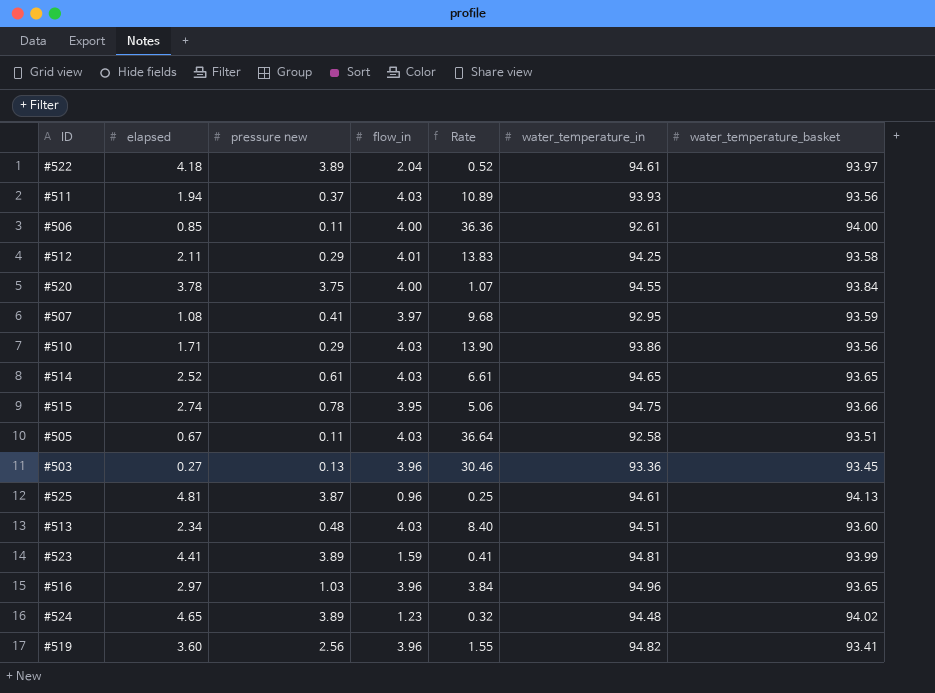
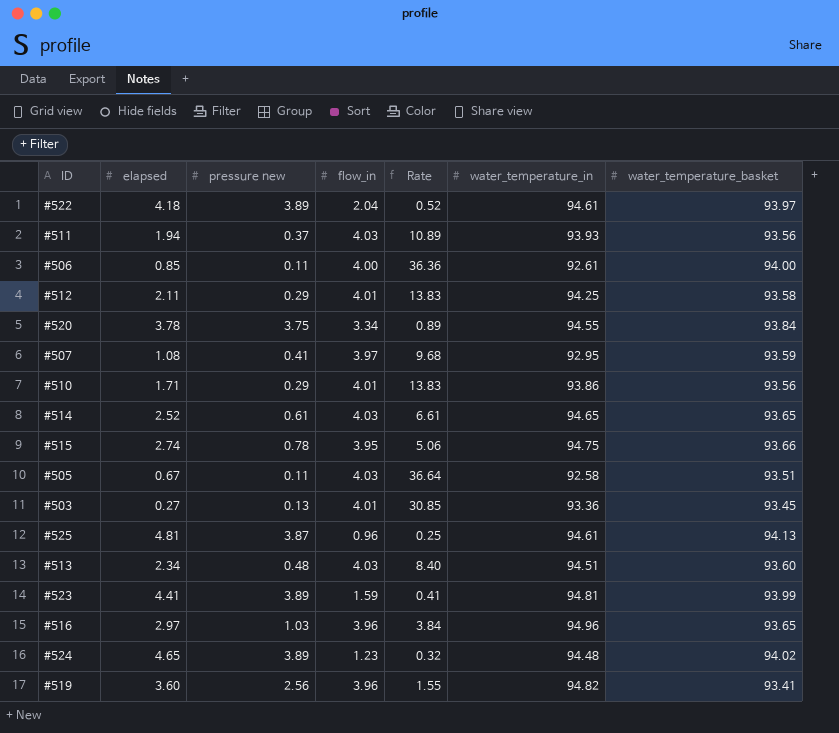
#520 | flow_in: 4.00 -> 3.34
#520 | Rate: 1.07 -> 0.89
#510 | flow_in: 4.03 -> 4.01
#510 | Rate: 13.90 -> 13.83
#503 | flow_in: 3.96 -> 4.01
#503 | Rate: 30.46 -> 30.85

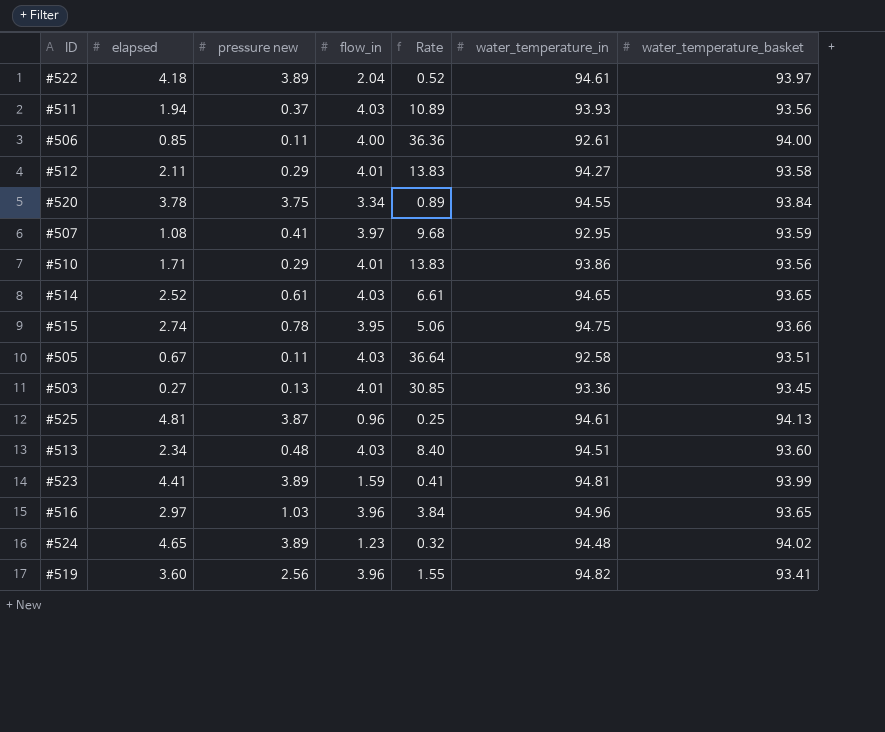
#512 | water_temperature_in: 94.25 -> 94.27

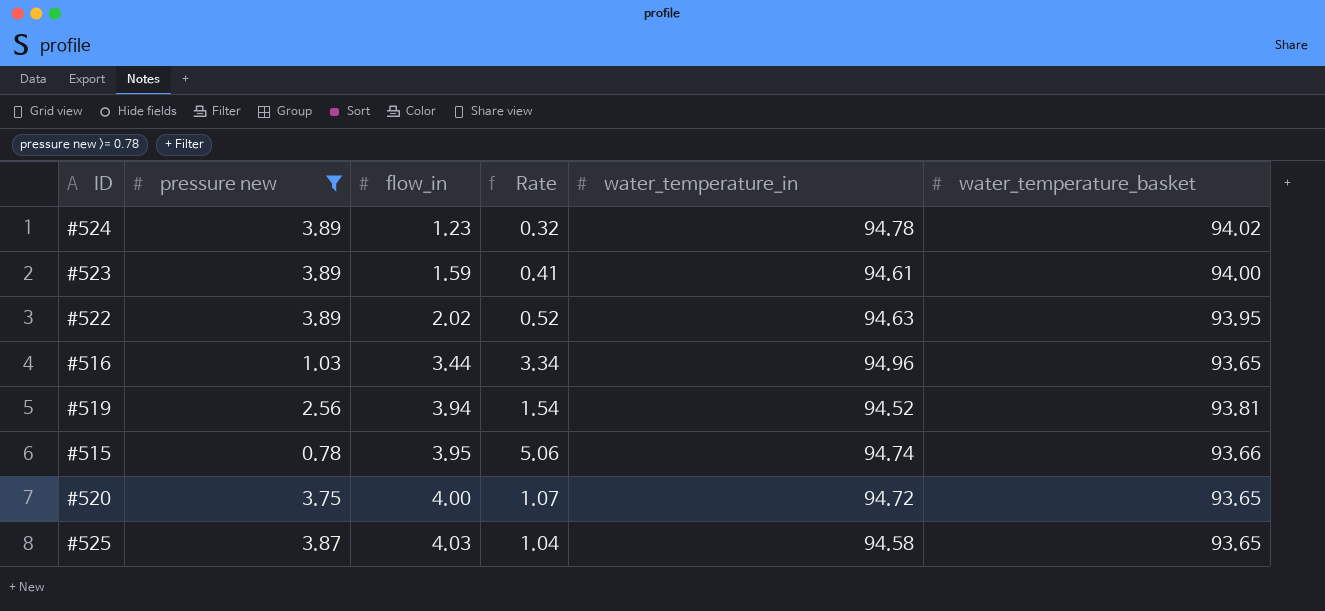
filter: none -> pressure new >= 0.78
row order: none -> flow_in ascending
column elapsed | position: 2 -> none
#524 | water_temperature_in: 94.48 -> 94.78
#523 | water_temperature_in: 94.81 -> 94.61
#523 | water_temperature_basket: 93.99 -> 94.00
#522 | flow_in: 2.04 -> 2.02
#522 | water_temperature_in: 94.61 -> 94.63
#522 | water_temperature_basket: 93.97 -> 93.95
#516 | flow_in: 3.96 -> 3.44
#516 | Rate: 3.84 -> 3.34
#519 | flow_in: 3.96 -> 3.94
#519 | Rate: 1.55 -> 1.54
#519 | water_temperature_in: 94.82 -> 94.52
#519 | water_temperature_basket: 93.41 -> 93.81
#515 | water_temperature_in: 94.75 -> 94.74
#520 | flow_in: 3.34 -> 4.00
#520 | Rate: 0.89 -> 1.07
#520 | water_temperature_in: 94.55 -> 94.72
#520 | water_temperature_basket: 93.84 -> 93.65
#525 | flow_in: 0.96 -> 4.03
#525 | Rate: 0.25 -> 1.04
#525 | water_temperature_in: 94.61 -> 94.58
#525 | water_temperature_basket: 94.13 -> 93.65

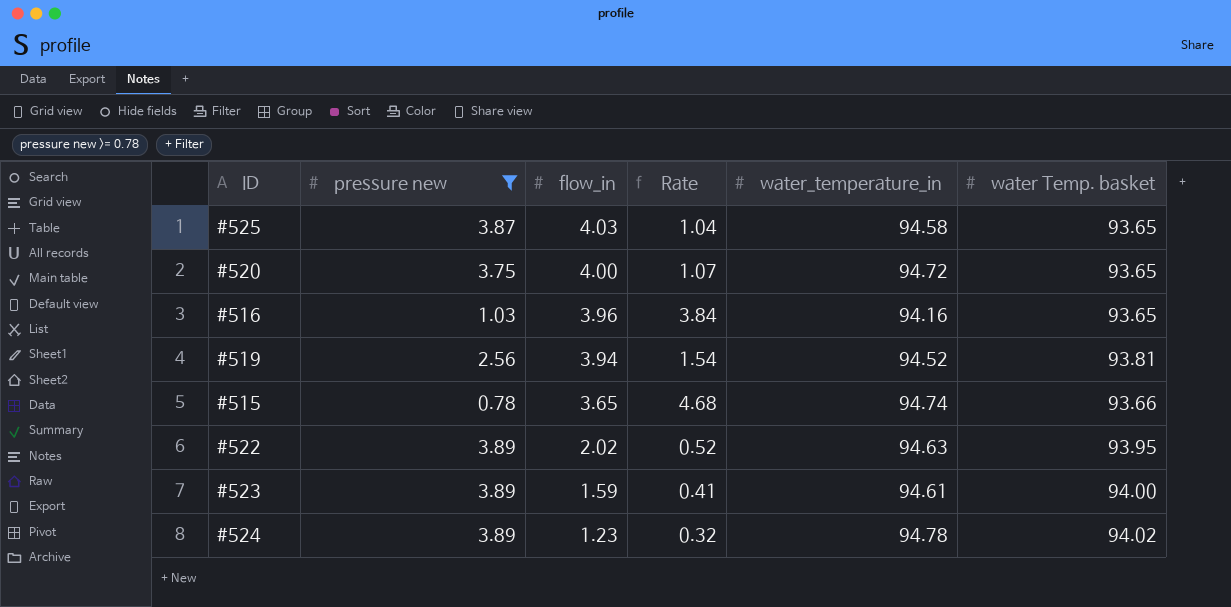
row order: flow_in ascending -> flow_in descending
column name: water_temperature_basket -> water Temp. basket
#516 | flow_in: 3.44 -> 3.96
#516 | Rate: 3.34 -> 3.84
#516 | water_temperature_in: 94.96 -> 94.16
#515 | flow_in: 3.95 -> 3.65
#515 | Rate: 5.06 -> 4.68

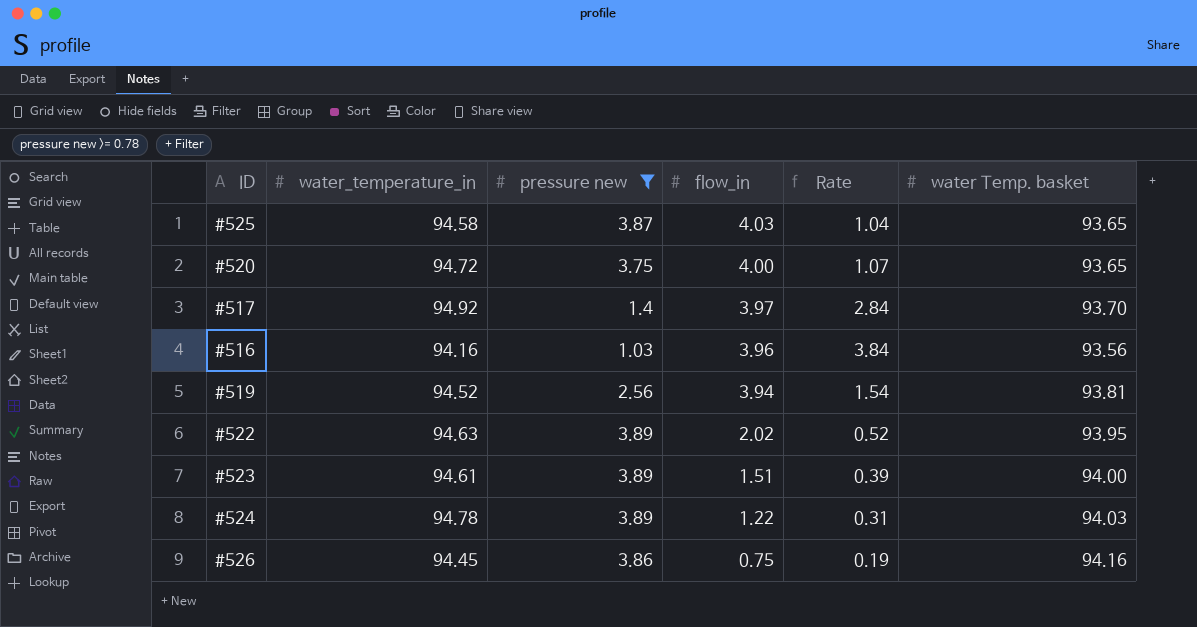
column water_temperature_in | position: 5 -> 2
row #515: 0.78 | 3.65 | 4.68 | 94.74 | 93.66 -> none
row #517: none -> 94.92 | 1.4 | 3.97 | 2.84 | 93.70
#516 | water Temp. basket: 93.65 -> 93.56
#523 | flow_in: 1.59 -> 1.51
#523 | Rate: 0.41 -> 0.39
#524 | flow_in: 1.23 -> 1.22
#524 | Rate: 0.32 -> 0.31
#524 | water Temp. basket: 94.02 -> 94.03
row #526: none -> 94.45 | 3.86 | 0.75 | 0.19 | 94.16

